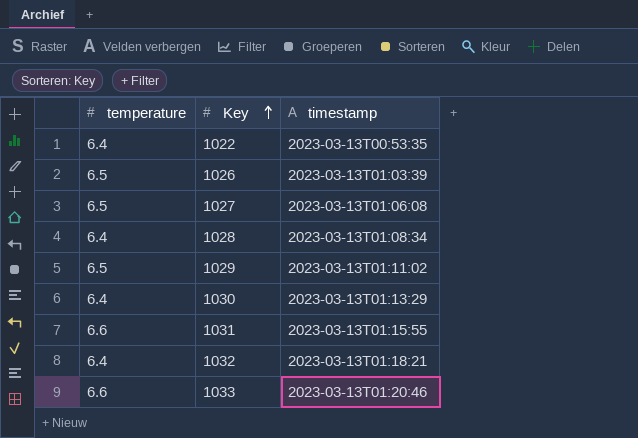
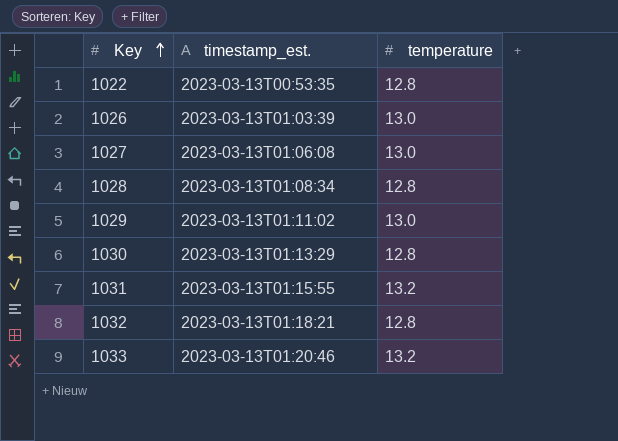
column name: timestamp -> timestamp_est.
column temperature | position: 1 -> 3
1022 | temperature: 6.4 -> 12.8
1026 | temperature: 6.5 -> 13.0
1027 | temperature: 6.5 -> 13.0
1028 | temperature: 6.4 -> 12.8
1029 | temperature: 6.5 -> 13.0
1030 | temperature: 6.4 -> 12.8
1031 | temperature: 6.6 -> 13.2
1032 | temperature: 6.4 -> 12.8
1033 | temperature: 6.6 -> 13.2

